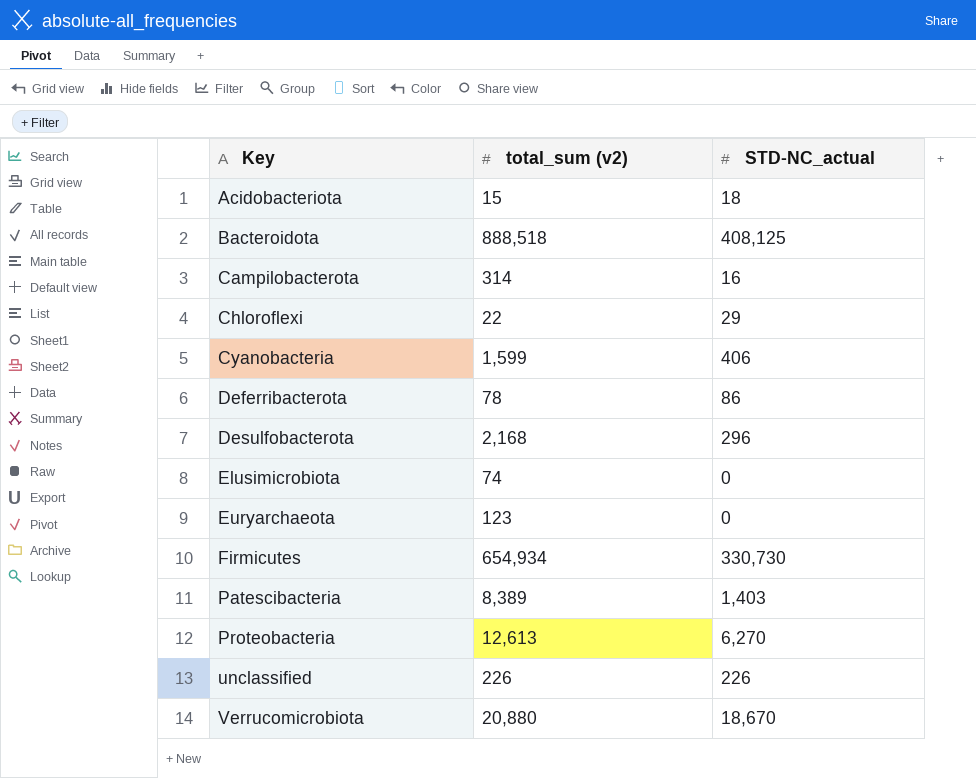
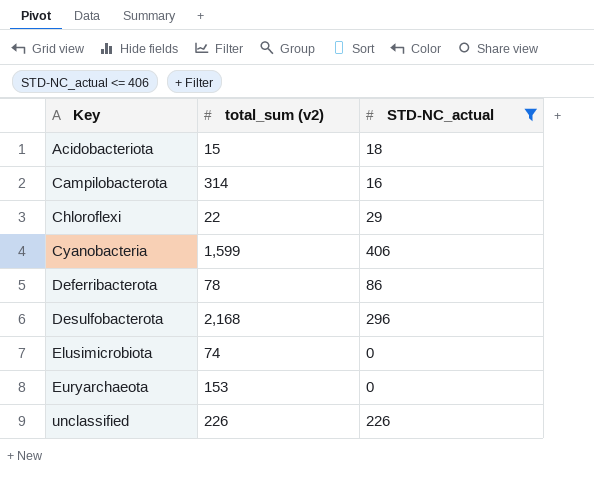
filter: none -> STD-NC_actual <= 406
Euryarchaeota | total_sum (v2): 123 -> 153

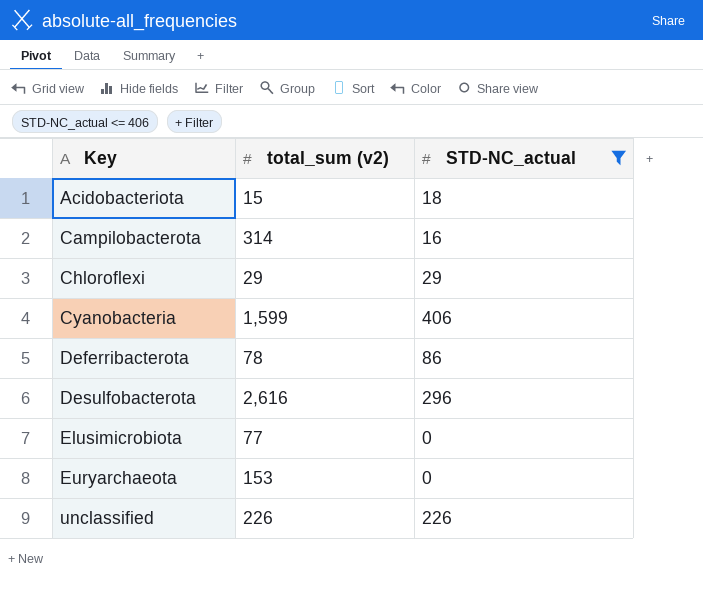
Chloroflexi | total_sum (v2): 22 -> 29
Desulfobacterota | total_sum (v2): 2,168 -> 2,616
Elusimicrobiota | total_sum (v2): 74 -> 77

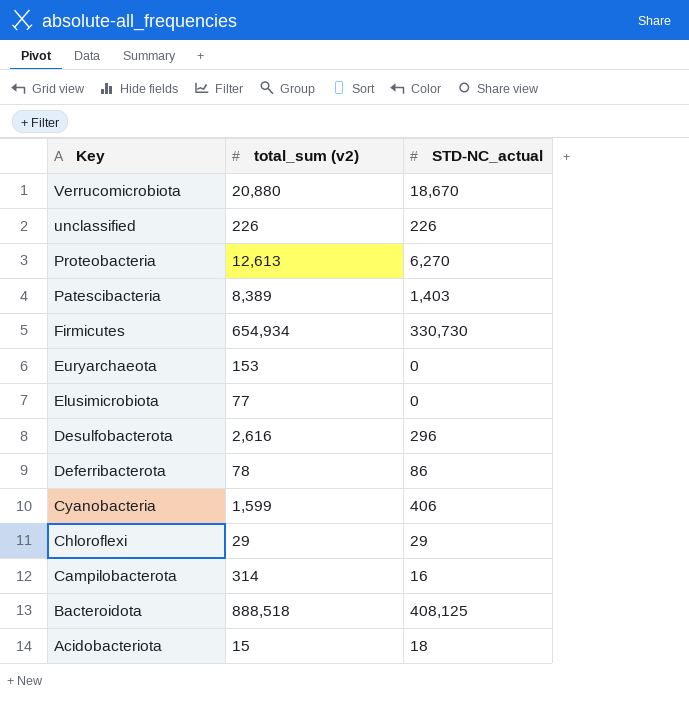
filter: STD-NC_actual <= 406 -> none
row order: Key ascending -> Key descending

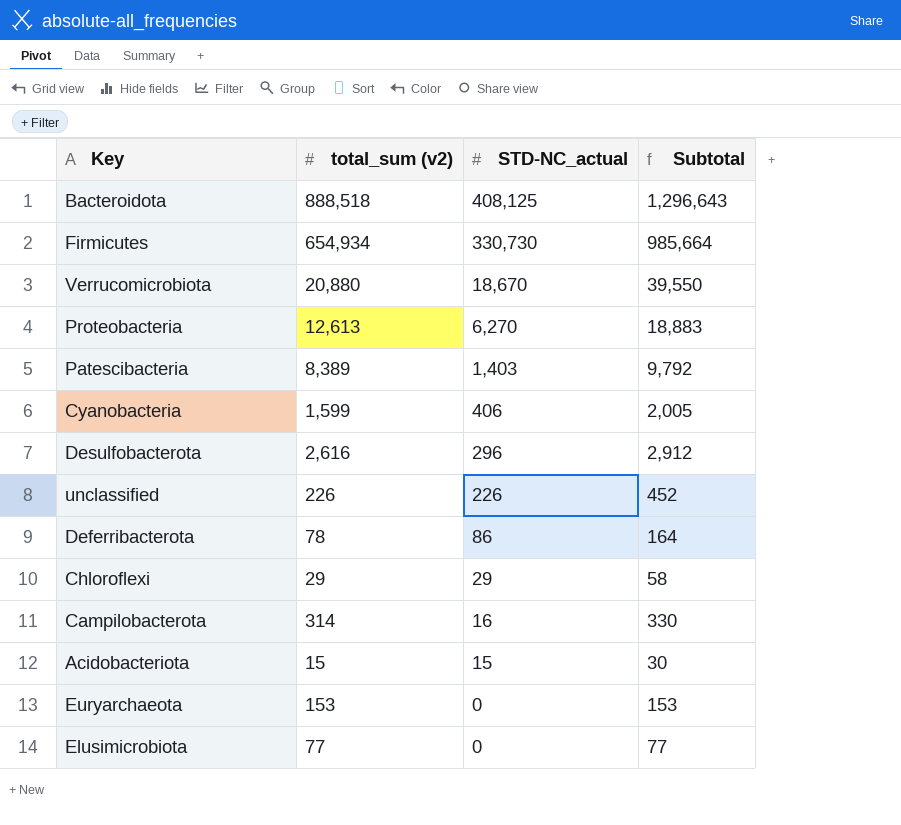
row order: Key descending -> STD-NC_actual descending
column Subtotal | formula: none -> [total_sum (v2)] + [STD-NC_actual]
Acidobacteriota | STD-NC_actual: 18 -> 15

